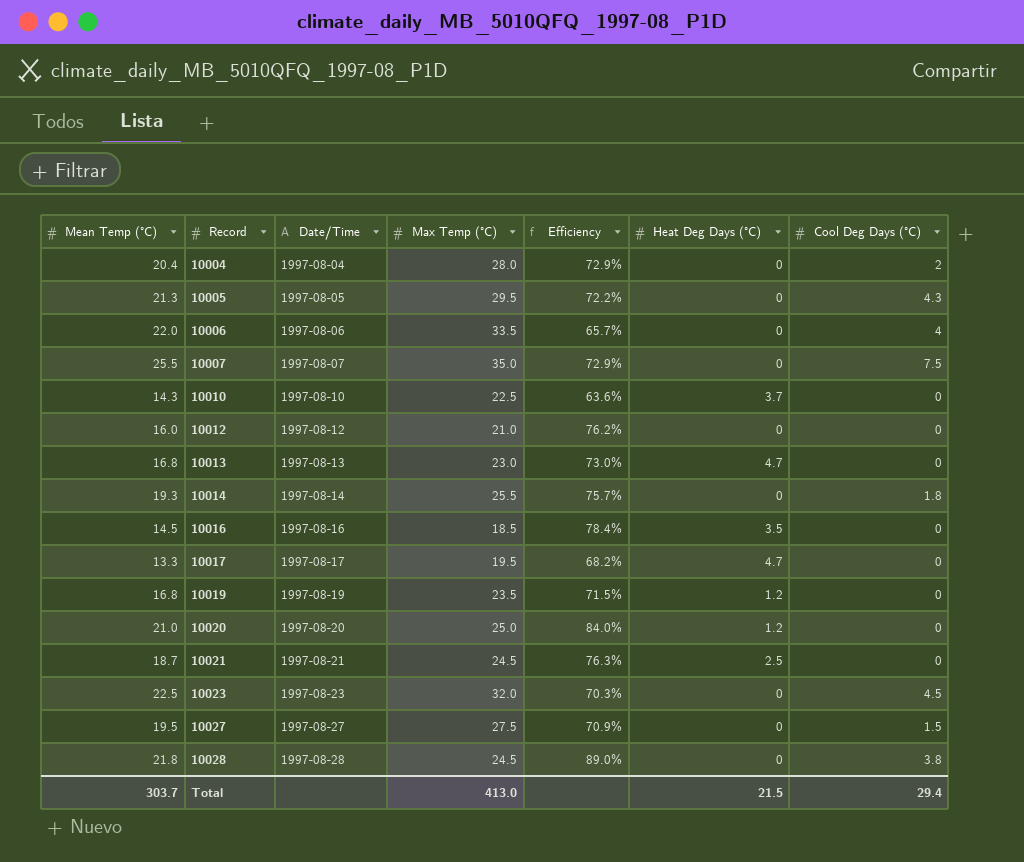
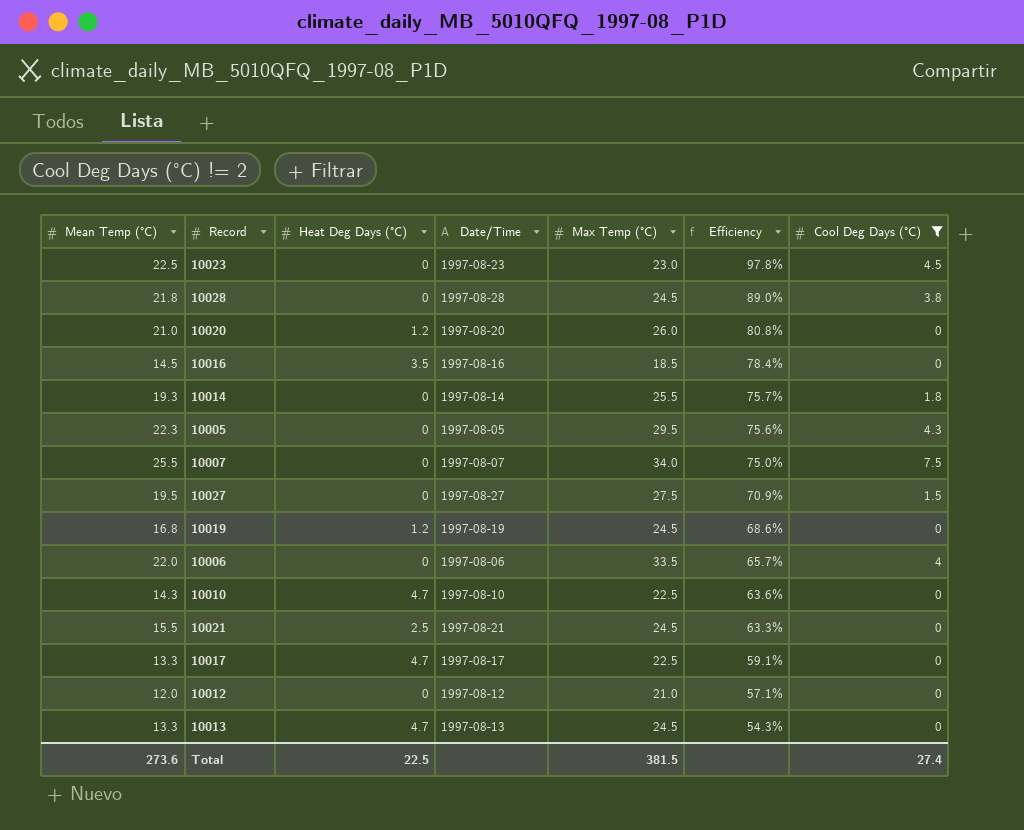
filter: none -> Cool Deg Days (°C) != 2
row order: Record ascending -> Efficiency descending
column Heat Deg Days (°C) | position: 6 -> 3
10023 | Max Temp (°C): 32.0 -> 23.0
10023 | Efficiency: 70.3% -> 97.8%
10020 | Max Temp (°C): 25.0 -> 26.0
10020 | Efficiency: 84.0% -> 80.8%
10005 | Mean Temp (°C): 21.3 -> 22.3
10005 | Efficiency: 72.2% -> 75.6%
10007 | Max Temp (°C): 35.0 -> 34.0
10007 | Efficiency: 72.9% -> 75.0%
10019 | Max Temp (°C): 23.5 -> 24.5
10019 | Efficiency: 71.5% -> 68.6%
10010 | Heat Deg Days (°C): 3.7 -> 4.7
10021 | Mean Temp (°C): 18.7 -> 15.5
10021 | Efficiency: 76.3% -> 63.3%
10017 | Max Temp (°C): 19.5 -> 22.5
10017 | Efficiency: 68.2% -> 59.1%
10012 | Mean Temp (°C): 16.0 -> 12.0
10012 | Efficiency: 76.2% -> 57.1%
10013 | Mean Temp (°C): 16.8 -> 13.3
10013 | Max Temp (°C): 23.0 -> 24.5
10013 | Efficiency: 73.0% -> 54.3%
Total | Mean Temp (°C): 303.7 -> 273.6
Total | Heat Deg Days (°C): 21.5 -> 22.5
Total | Max Temp (°C): 413.0 -> 381.5
Total | Cool Deg Days (°C): 29.4 -> 27.4

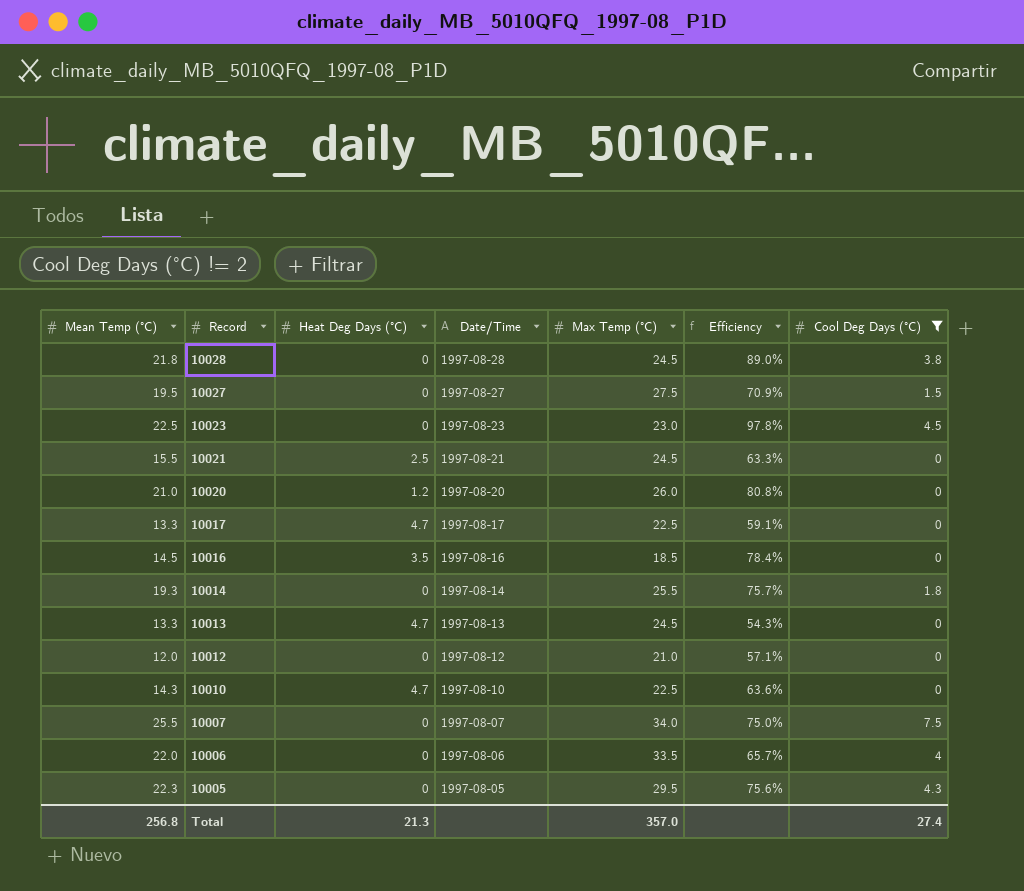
row order: Efficiency descending -> Record descending
row 10019: 16.8 | 1.2 | 1997-08-19 | 24.5 | 68.6% | 0 -> none
Total | Mean Temp (°C): 273.6 -> 256.8
Total | Heat Deg Days (°C): 22.5 -> 21.3
Total | Max Temp (°C): 381.5 -> 357.0

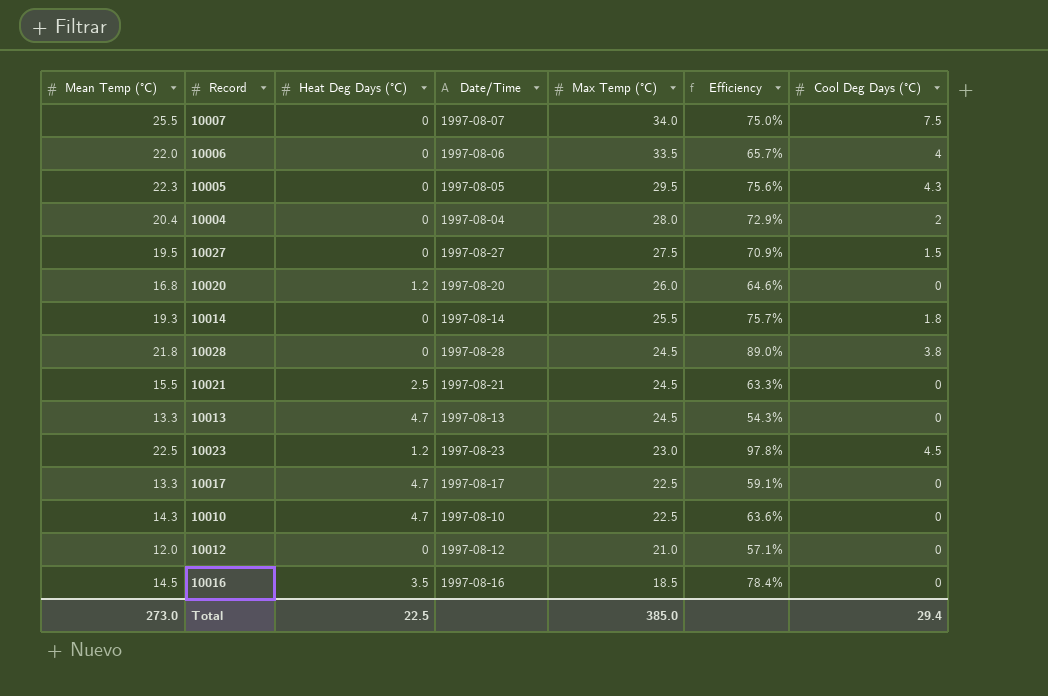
filter: Cool Deg Days (°C) != 2 -> none
row order: Record descending -> Max Temp (°C) descending
10020 | Mean Temp (°C): 21.0 -> 16.8
10020 | Efficiency: 80.8% -> 64.6%
10023 | Heat Deg Days (°C): 0 -> 1.2
Total | Mean Temp (°C): 256.8 -> 273.0
Total | Heat Deg Days (°C): 21.3 -> 22.5
Total | Max Temp (°C): 357.0 -> 385.0
Total | Cool Deg Days (°C): 27.4 -> 29.4

